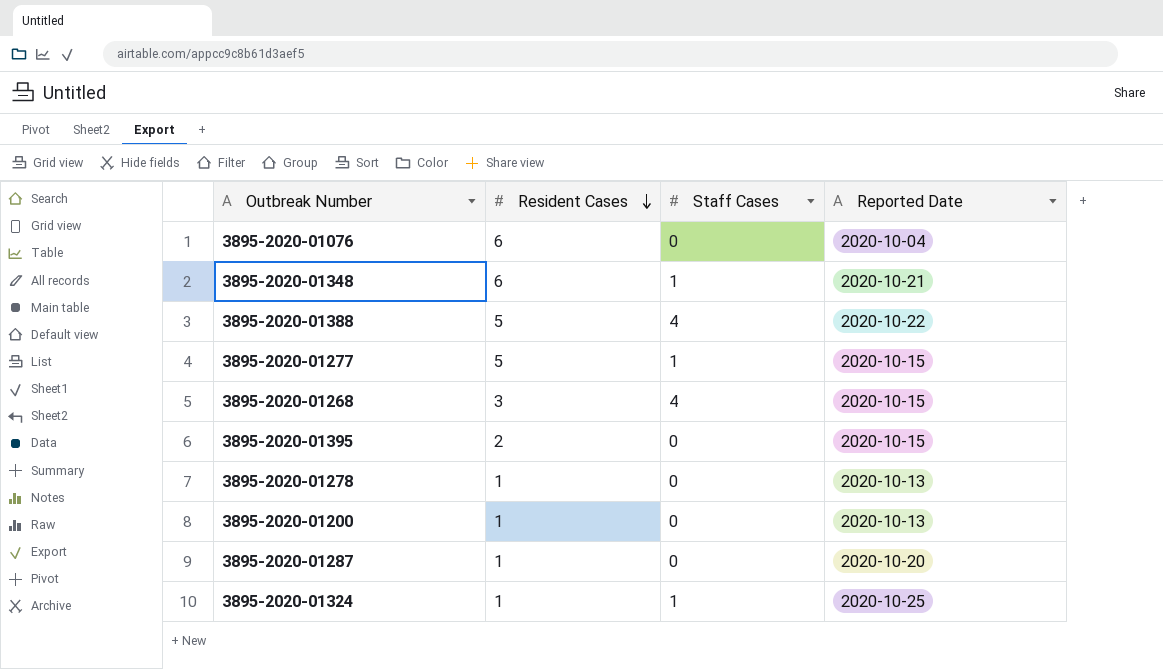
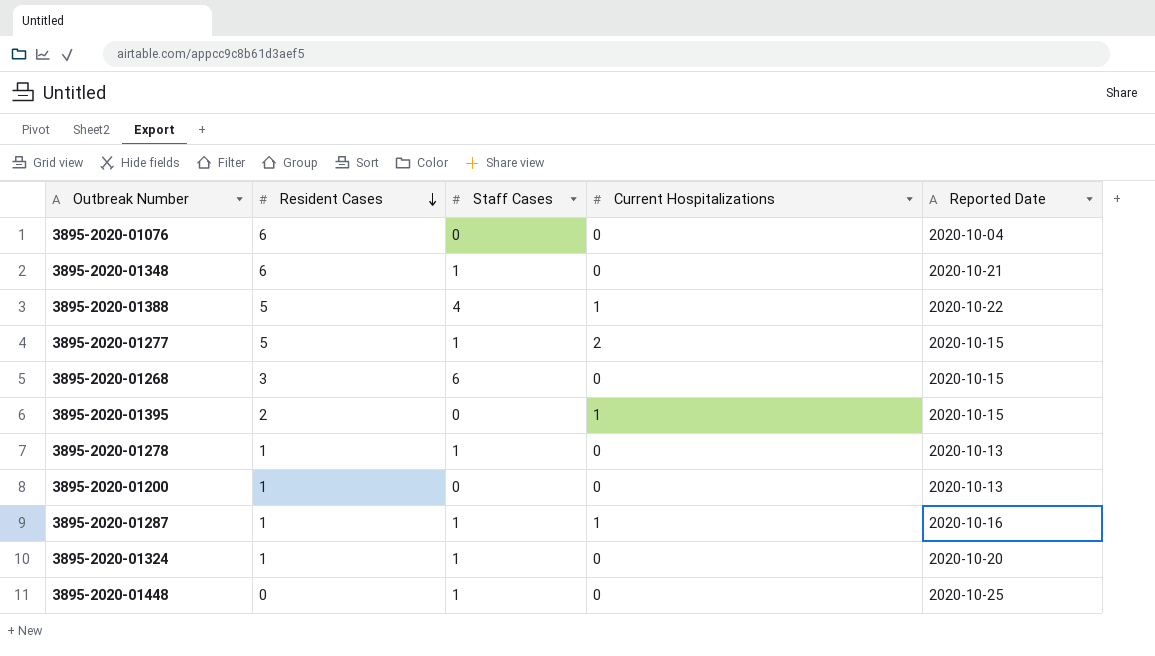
column Current Hospitalizations | position: none -> 4
3895-2020-01268 | Staff Cases: 4 -> 6
3895-2020-01278 | Staff Cases: 0 -> 1
3895-2020-01287 | Staff Cases: 0 -> 1
3895-2020-01287 | Reported Date: 2020-10-20 -> 2020-10-16
3895-2020-01324 | Reported Date: 2020-10-25 -> 2020-10-20
row 3895-2020-01448: none -> 0 | 1 | 0 | 2020-10-25

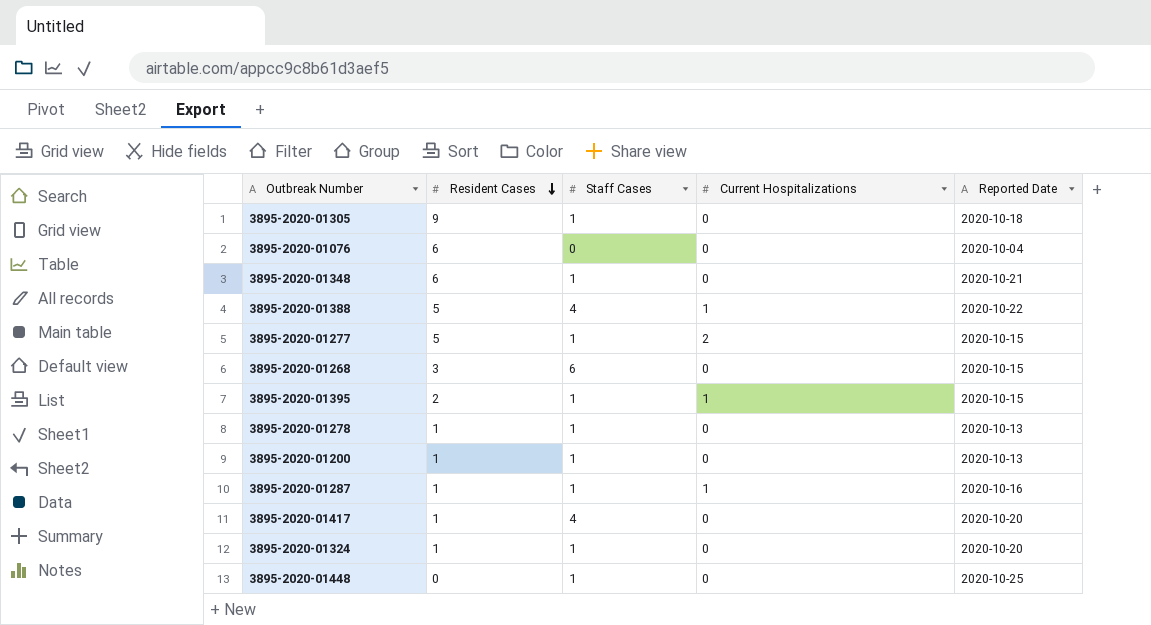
row 3895-2020-01305: none -> 9 | 1 | 0 | 2020-10-18
3895-2020-01395 | Staff Cases: 0 -> 1
3895-2020-01200 | Staff Cases: 0 -> 1
row 3895-2020-01417: none -> 1 | 4 | 0 | 2020-10-20

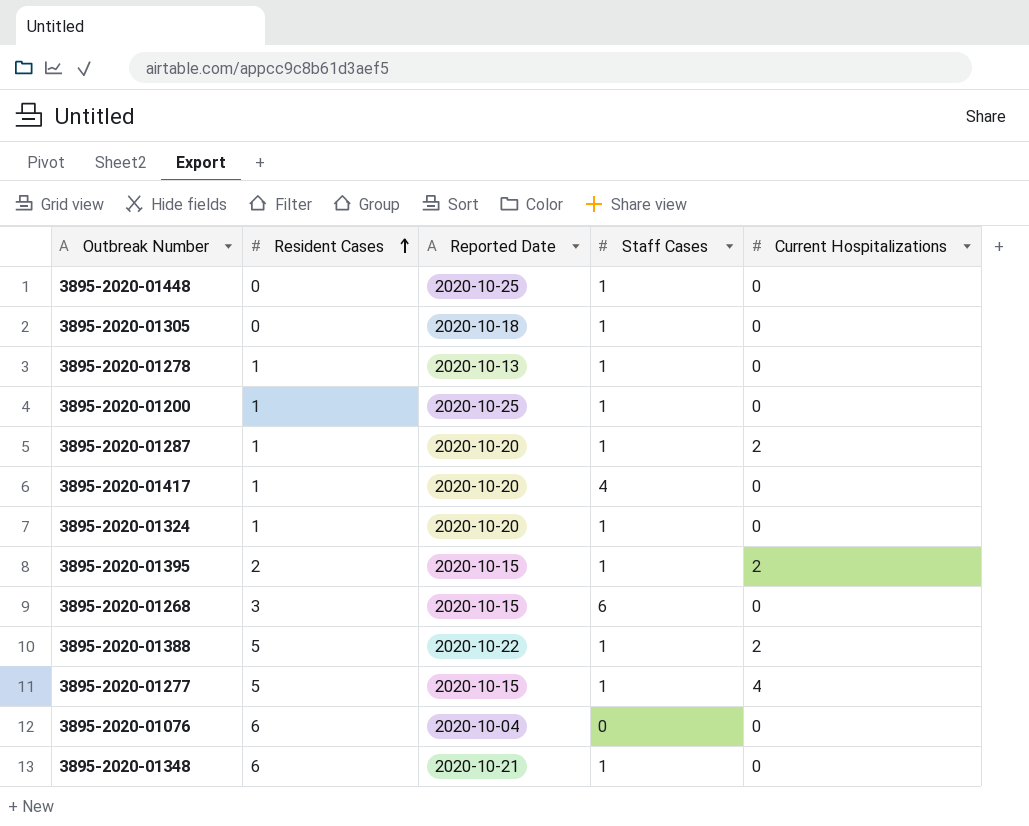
row order: Resident Cases descending -> Resident Cases ascending
column Reported Date | position: 5 -> 3
3895-2020-01305 | Resident Cases: 9 -> 0
3895-2020-01200 | Reported Date: 2020-10-13 -> 2020-10-25
3895-2020-01287 | Reported Date: 2020-10-16 -> 2020-10-20
3895-2020-01287 | Current Hospitalizations: 1 -> 2
3895-2020-01395 | Current Hospitalizations: 1 -> 2
3895-2020-01388 | Staff Cases: 4 -> 1
3895-2020-01388 | Current Hospitalizations: 1 -> 2
3895-2020-01277 | Current Hospitalizations: 2 -> 4

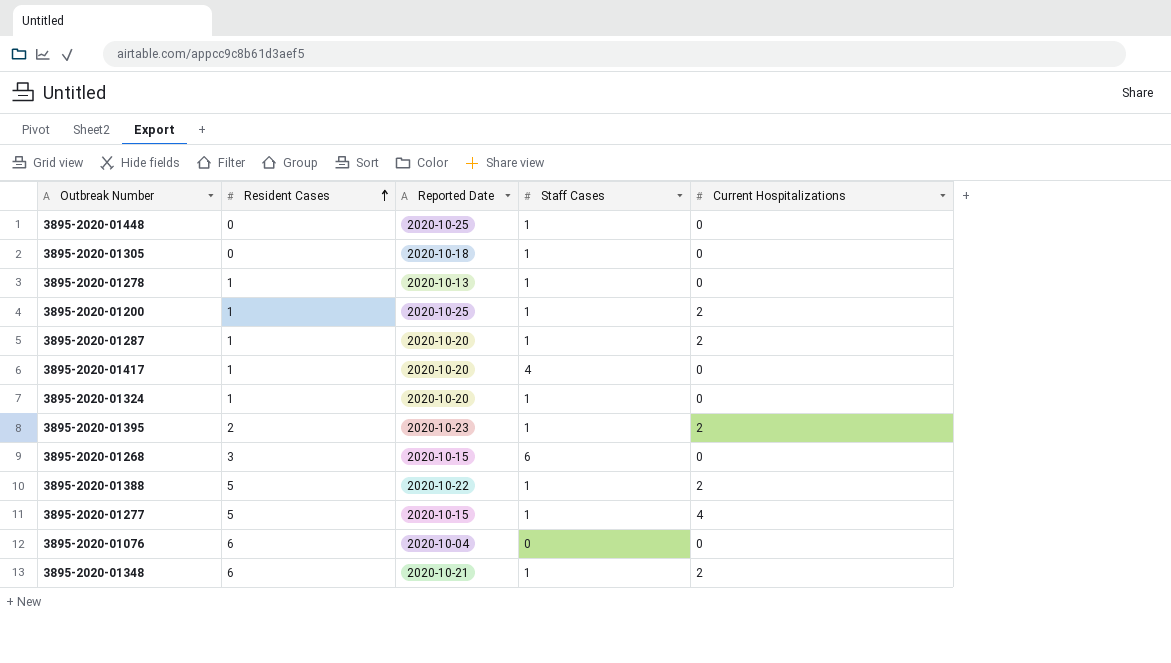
3895-2020-01200 | Current Hospitalizations: 0 -> 2
3895-2020-01395 | Reported Date: 2020-10-15 -> 2020-10-23
3895-2020-01348 | Current Hospitalizations: 0 -> 2

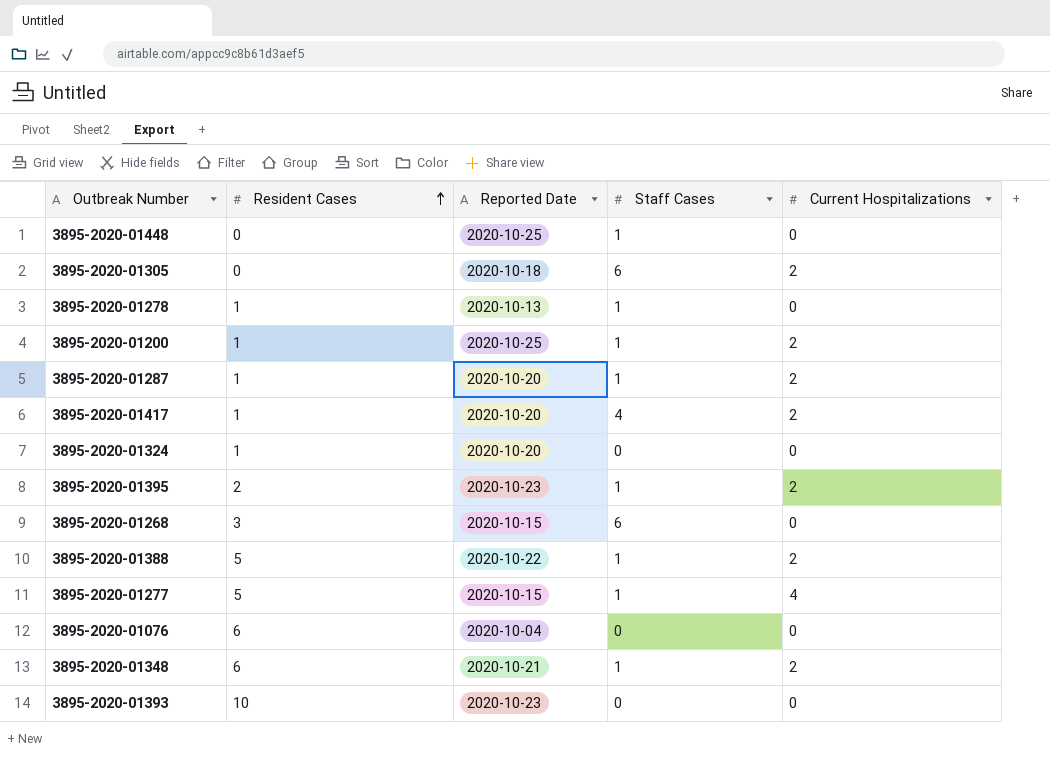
3895-2020-01305 | Staff Cases: 1 -> 6
3895-2020-01305 | Current Hospitalizations: 0 -> 2
3895-2020-01417 | Current Hospitalizations: 0 -> 2
3895-2020-01324 | Staff Cases: 1 -> 0
row 3895-2020-01393: none -> 10 | 2020-10-23 | 0 | 0

